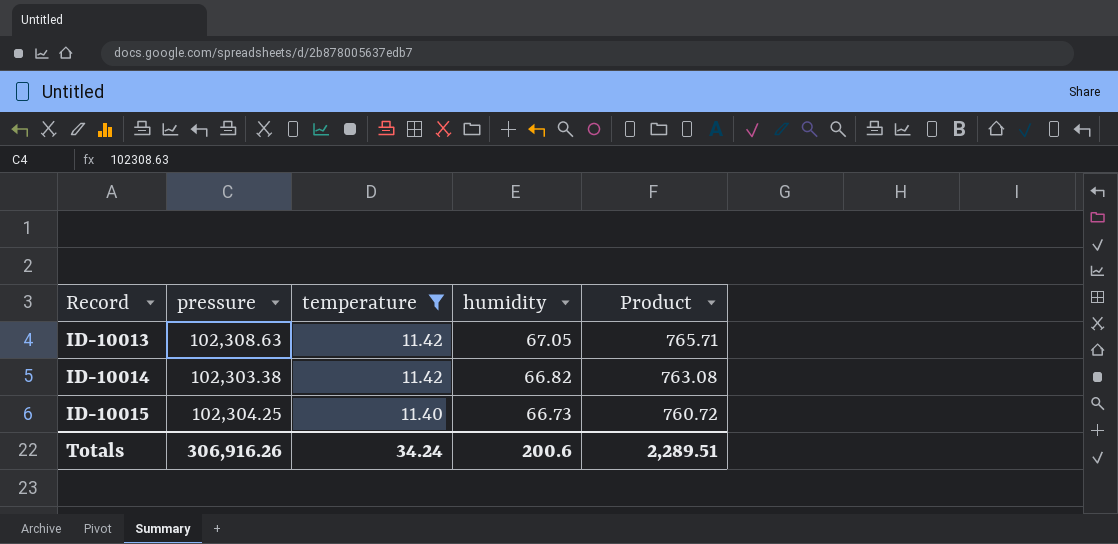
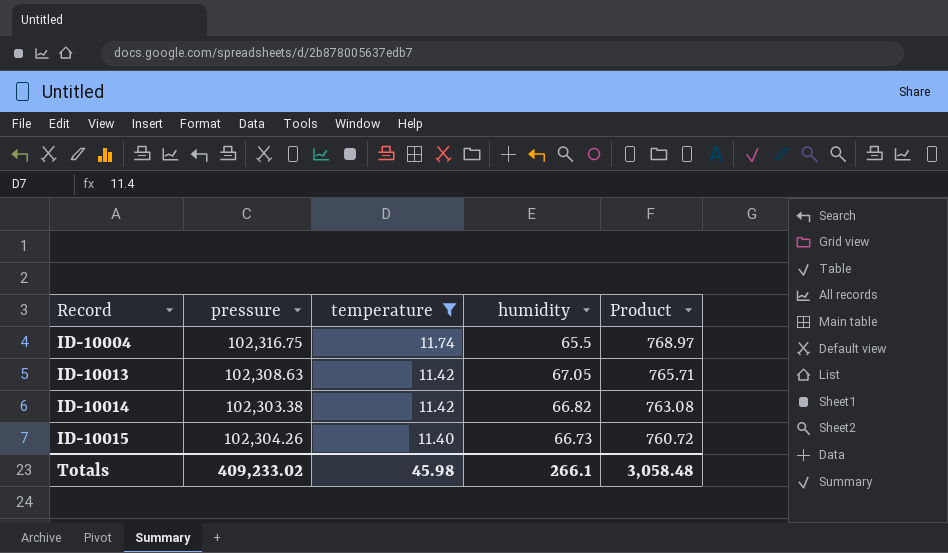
row ID-10004: none -> 102,316.75 | 11.74 | 65.5 | 768.97
ID-10015 | pressure: 102,304.25 -> 102,304.26
Totals | pressure: 306,916.26 -> 409,233.02
Totals | temperature: 34.24 -> 45.98
Totals | humidity: 200.6 -> 266.1
Totals | Product: 2,289.51 -> 3,058.48

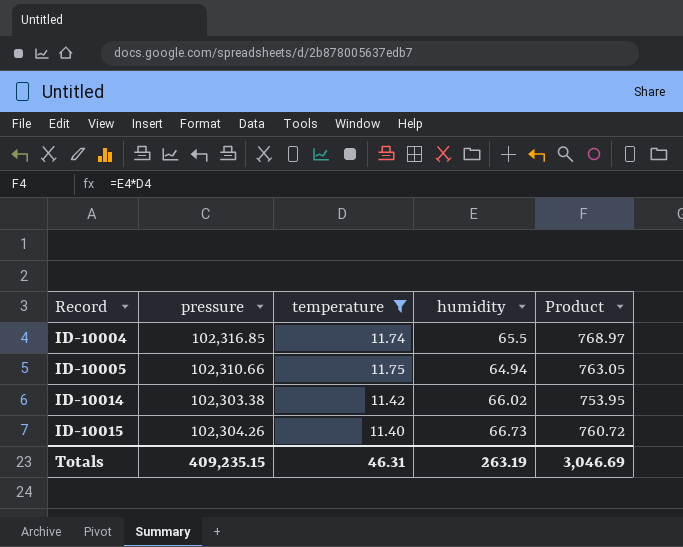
row ID-10013: 102,308.63 | 11.42 | 67.05 | 765.71 -> none
ID-10004 | pressure: 102,316.75 -> 102,316.85
row ID-10005: none -> 102,310.66 | 11.75 | 64.94 | 763.05
ID-10014 | humidity: 66.82 -> 66.02
ID-10014 | Product: 763.08 -> 753.95
Totals | pressure: 409,233.02 -> 409,235.15
Totals | temperature: 45.98 -> 46.31
Totals | humidity: 266.1 -> 263.19
Totals | Product: 3,058.48 -> 3,046.69

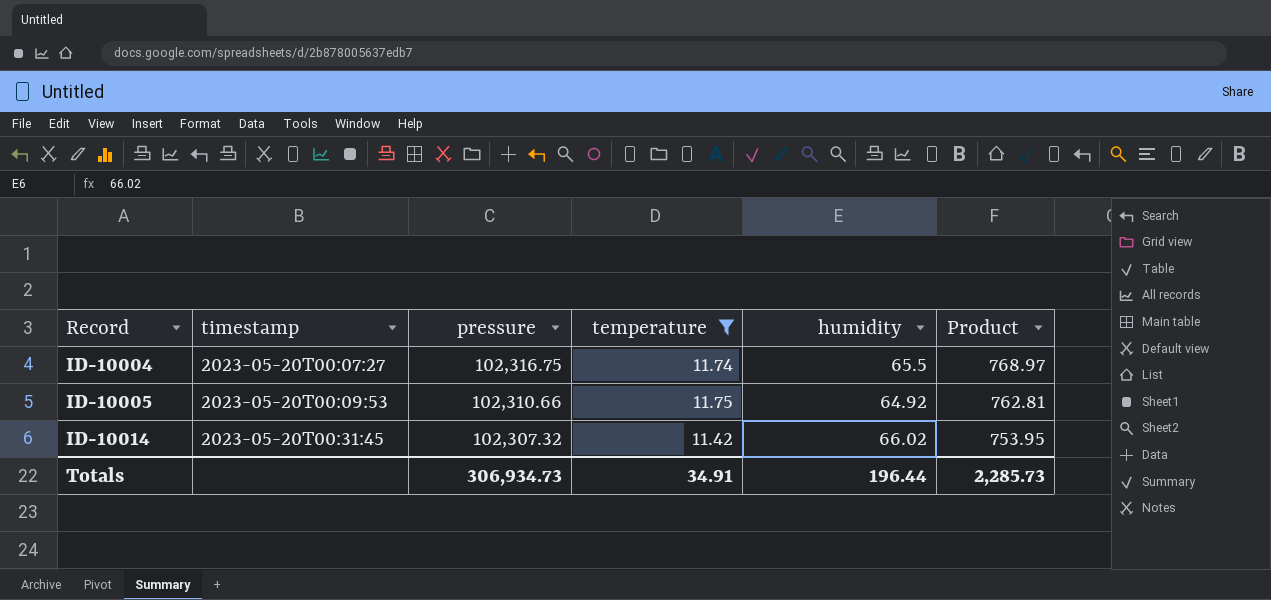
column timestamp | position: none -> 2
row ID-10015: 102,304.26 | 11.40 | 66.73 | 760.72 -> none
ID-10004 | pressure: 102,316.85 -> 102,316.75
ID-10005 | humidity: 64.94 -> 64.92
ID-10005 | Product: 763.05 -> 762.81
ID-10014 | pressure: 102,303.38 -> 102,307.32
Totals | pressure: 409,235.15 -> 306,934.73
Totals | temperature: 46.31 -> 34.91
Totals | humidity: 263.19 -> 196.44
Totals | Product: 3,046.69 -> 2,285.73

